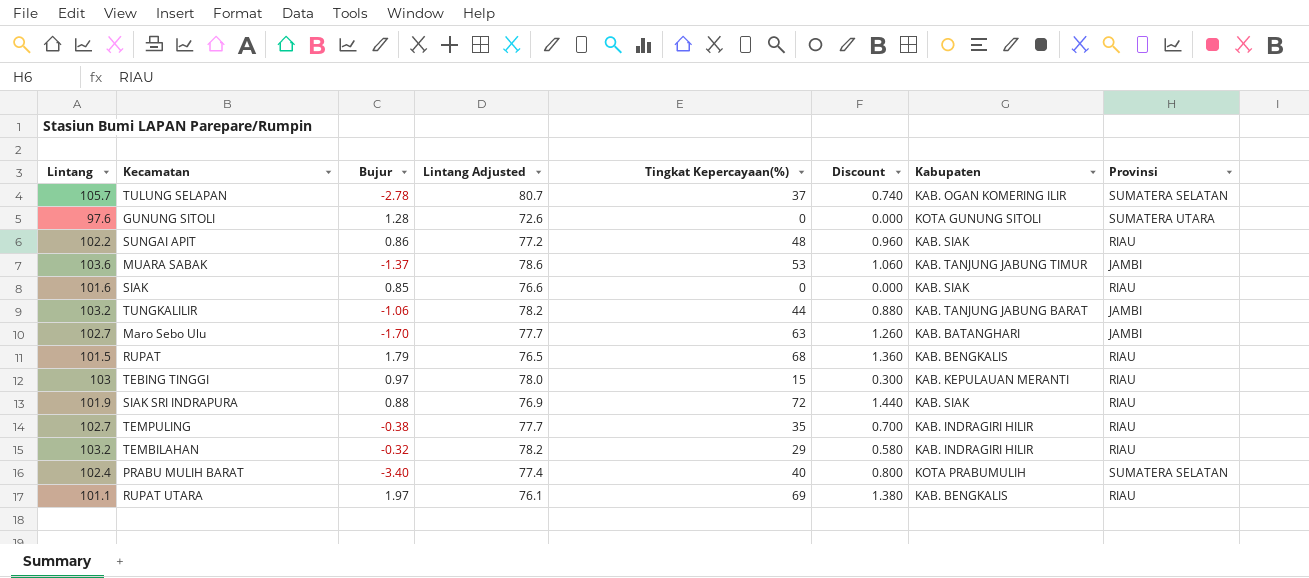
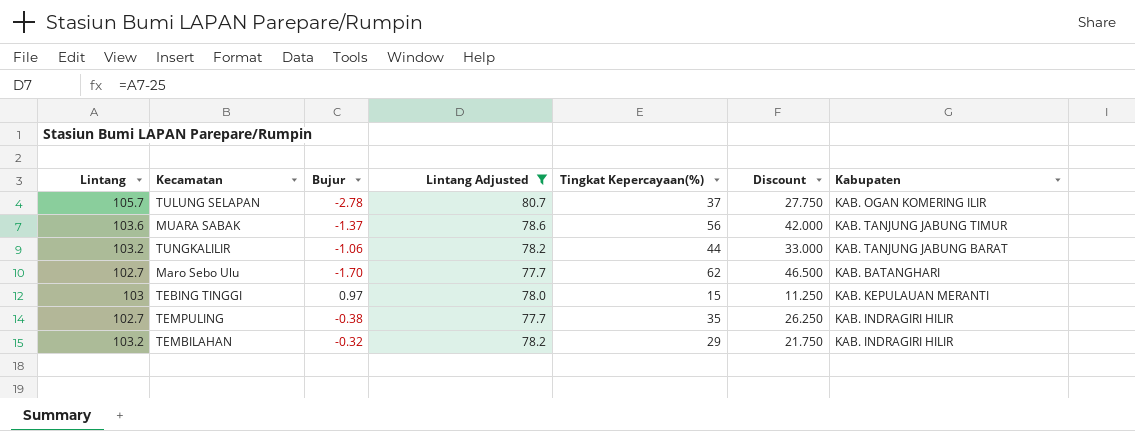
filter: none -> Lintang Adjusted >= 77.7
column Provinsi | position: 8 -> none
column Discount | formula: [Tingkat Kepercayaan(%)] * 0.02 -> [Tingkat Kepercayaan(%)] * 0.75
MUARA SABAK | Tingkat Kepercayaan(%): 53 -> 56
Maro Sebo Ulu | Tingkat Kepercayaan(%): 63 -> 62

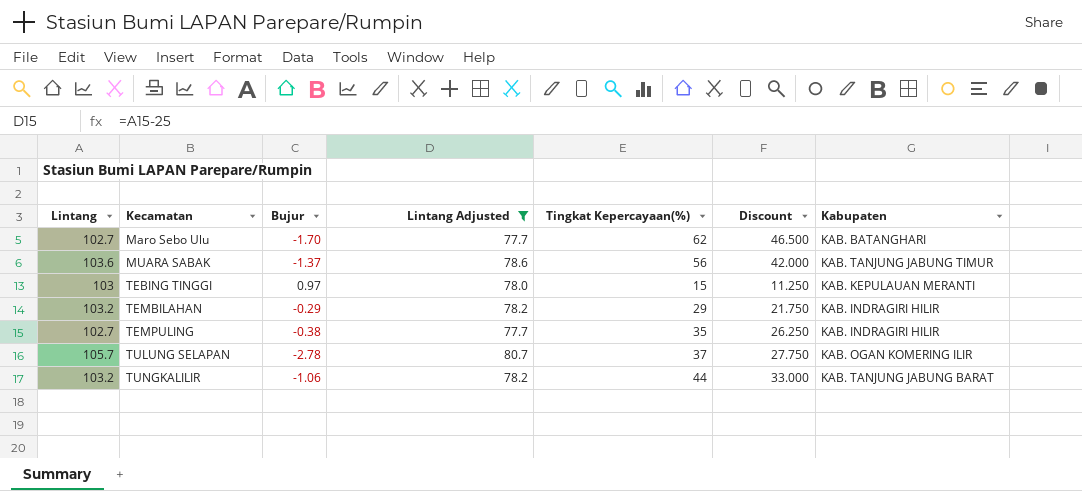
row order: none -> Kecamatan ascending
TEMBILAHAN | Bujur: -0.32 -> -0.29

